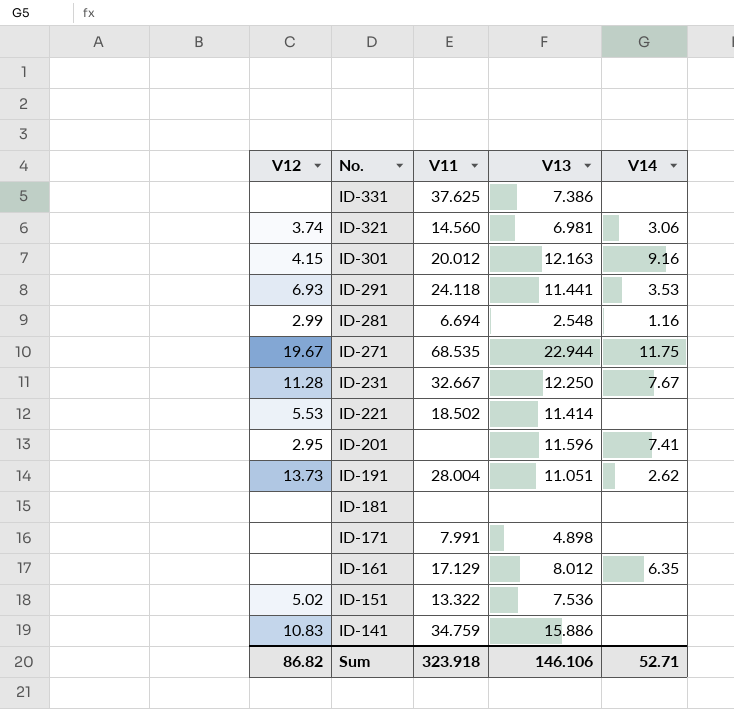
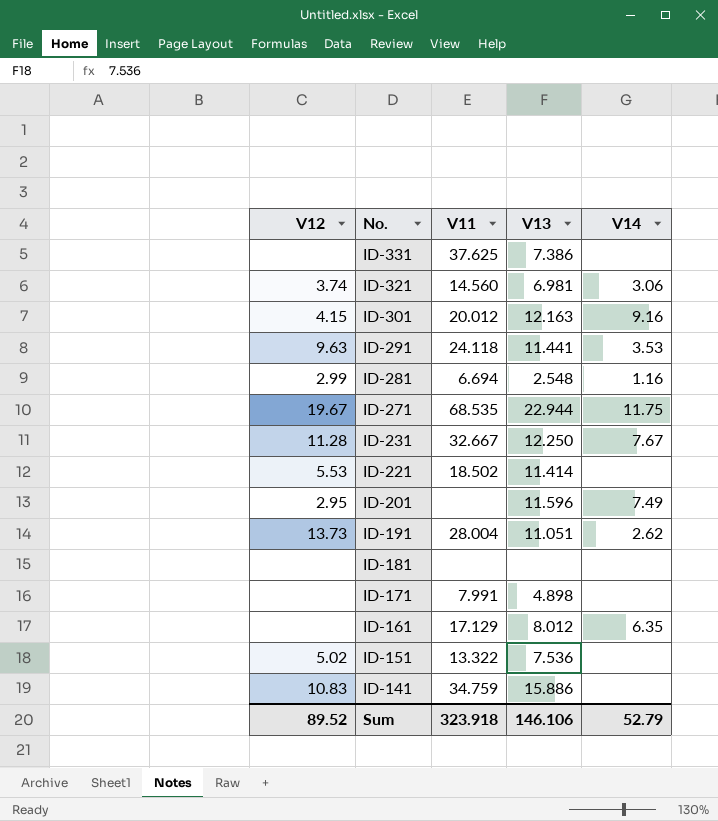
ID-291 | V12: 6.93 -> 9.63
ID-201 | V14: 7.41 -> 7.49
Sum | V12: 86.82 -> 89.52
Sum | V14: 52.71 -> 52.79

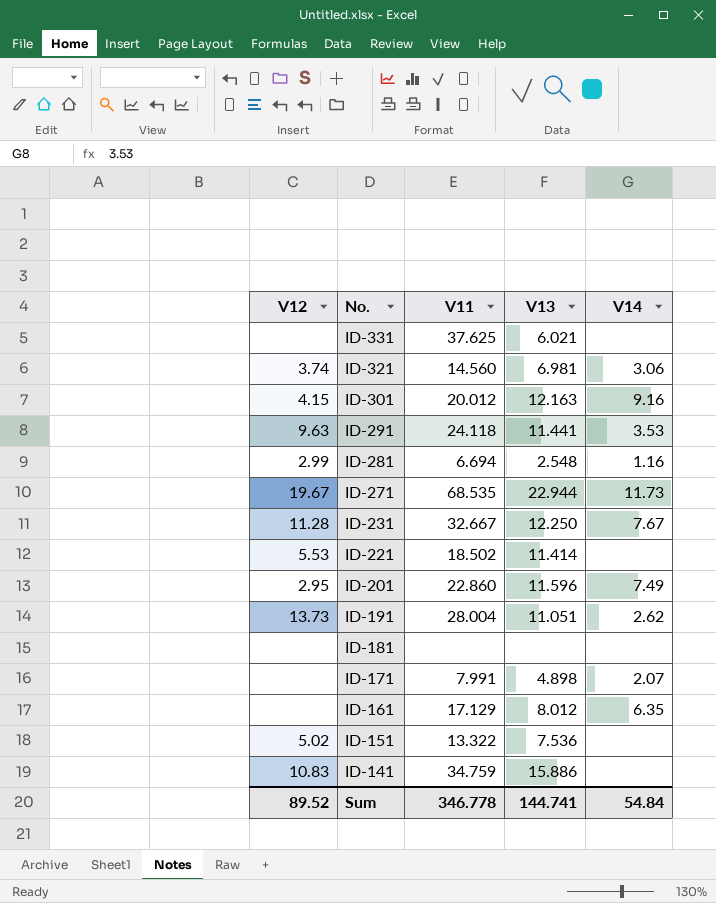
ID-331 | V13: 7.386 -> 6.021
ID-271 | V14: 11.75 -> 11.73
ID-201 | V11: none -> 22.860
ID-171 | V14: none -> 2.07
Sum | V11: 323.918 -> 346.778
Sum | V13: 146.106 -> 144.741
Sum | V14: 52.79 -> 54.84

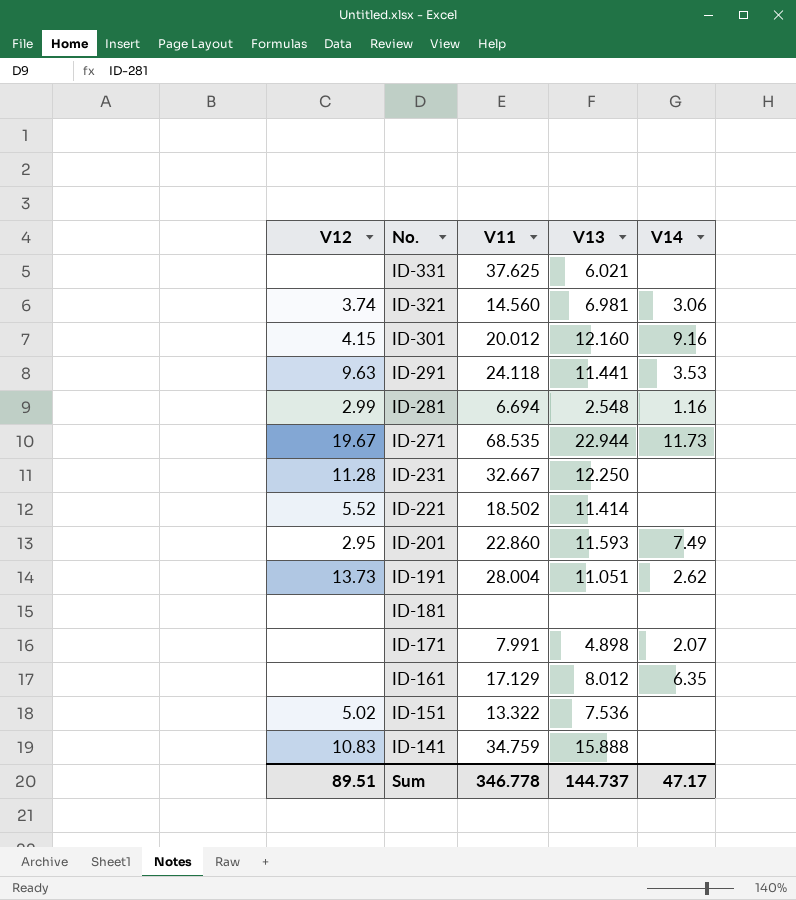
ID-301 | V13: 12.163 -> 12.160
ID-231 | V14: 7.67 -> none
ID-221 | V12: 5.53 -> 5.52
ID-201 | V13: 11.596 -> 11.593
ID-141 | V13: 15.886 -> 15.888
Sum | V12: 89.52 -> 89.51
Sum | V13: 144.741 -> 144.737
Sum | V14: 54.84 -> 47.17

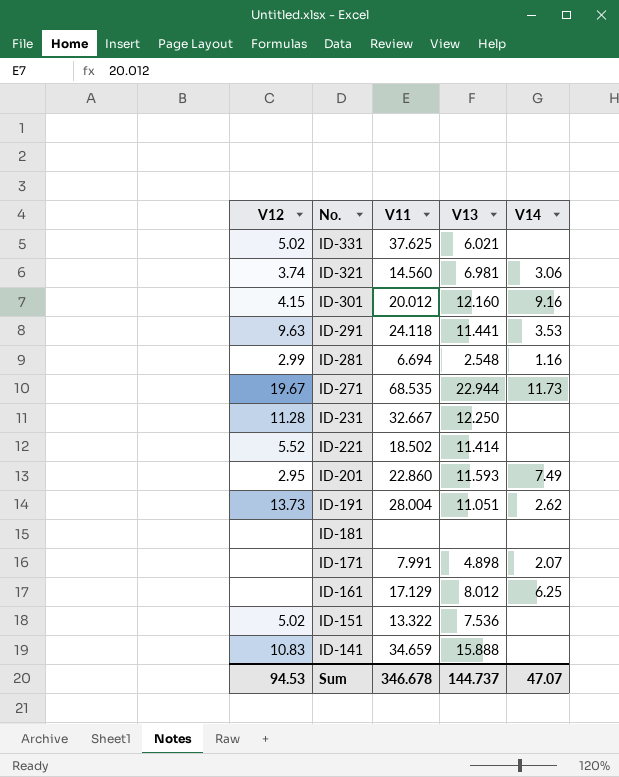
ID-331 | V12: none -> 5.02
ID-161 | V14: 6.35 -> 6.25
ID-141 | V11: 34.759 -> 34.659
Sum | V12: 89.51 -> 94.53
Sum | V11: 346.778 -> 346.678
Sum | V14: 47.17 -> 47.07

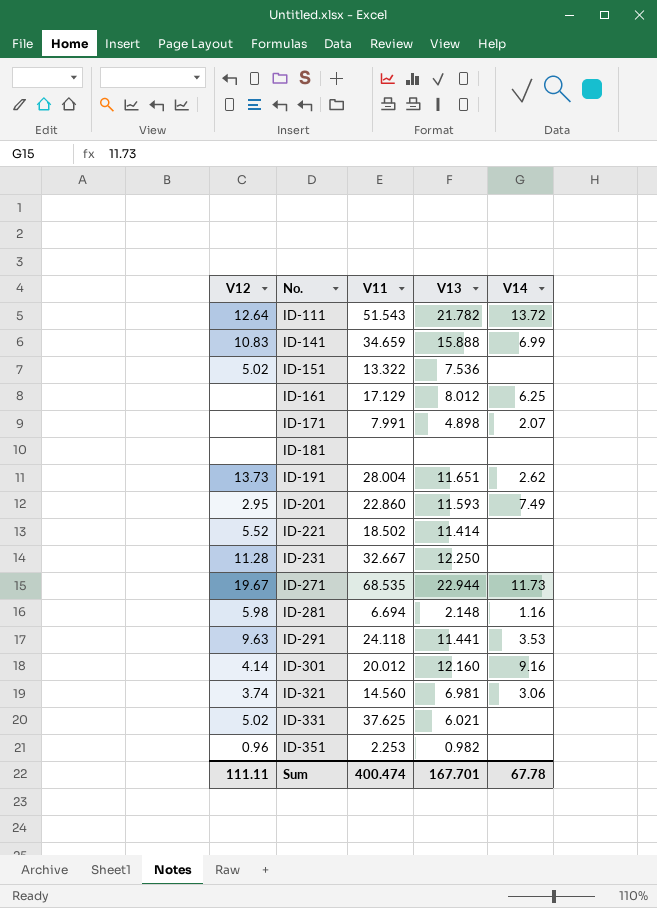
row order: No. descending -> No. ascending
row ID-111: none -> 12.64 | 51.543 | 21.782 | 13.72
ID-141 | V14: none -> 6.99
ID-191 | V13: 11.051 -> 11.651
ID-281 | V12: 2.99 -> 5.98
ID-281 | V13: 2.548 -> 2.148
ID-301 | V12: 4.15 -> 4.14
row ID-351: none -> 0.96 | 2.253 | 0.982 | none
Sum | V12: 94.53 -> 111.11
Sum | V11: 346.678 -> 400.474
Sum | V13: 144.737 -> 167.701
Sum | V14: 47.07 -> 67.78

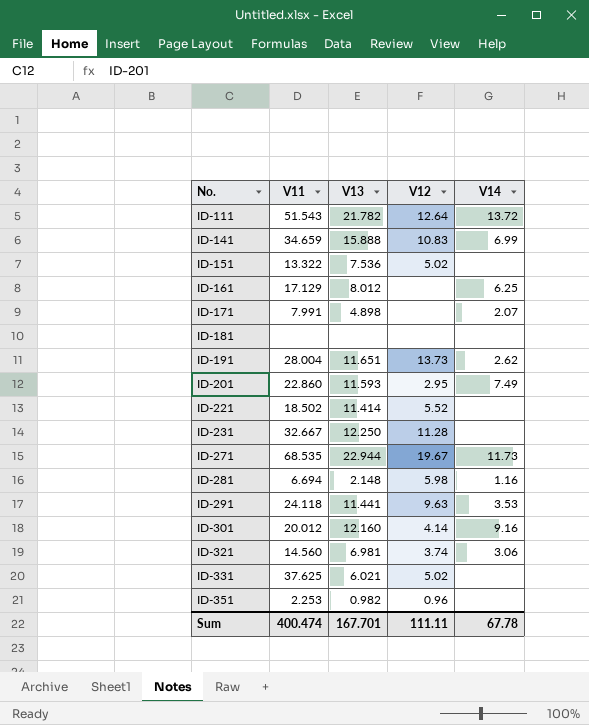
column V12 | position: 1 -> 4

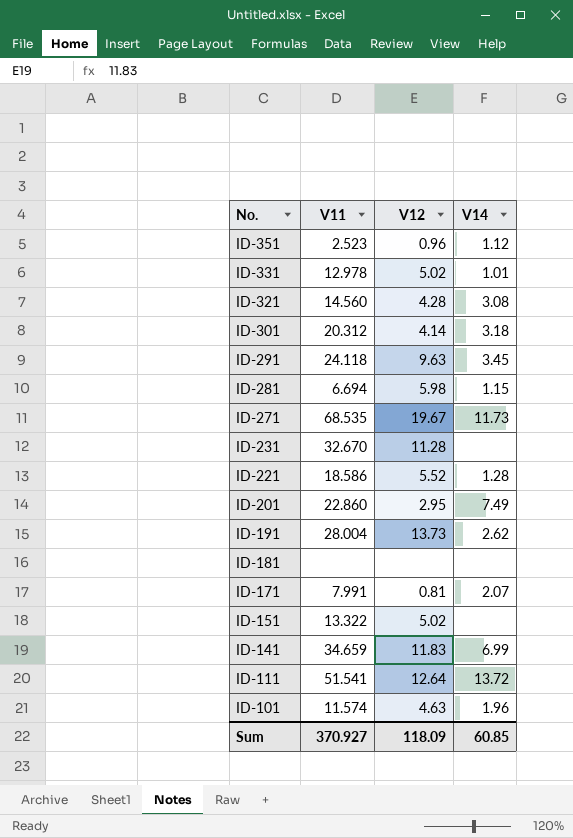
row order: No. ascending -> No. descending
column V13 | position: 3 -> none
row ID-161: 17.129 | 8.012 | none | 6.25 -> none
ID-351 | V11: 2.253 -> 2.523
ID-351 | V14: none -> 1.12
ID-331 | V11: 37.625 -> 12.978
ID-331 | V14: none -> 1.01
ID-321 | V12: 3.74 -> 4.28
ID-321 | V14: 3.06 -> 3.08
ID-301 | V11: 20.012 -> 20.312
ID-301 | V14: 9.16 -> 3.18
ID-291 | V14: 3.53 -> 3.45
ID-281 | V14: 1.16 -> 1.15
ID-231 | V11: 32.667 -> 32.670
ID-221 | V11: 18.502 -> 18.586
ID-221 | V14: none -> 1.28
ID-171 | V12: none -> 0.81
ID-141 | V12: 10.83 -> 11.83
ID-111 | V11: 51.543 -> 51.541
row ID-101: none -> 11.574 | 4.63 | 1.96
Sum | V11: 400.474 -> 370.927
Sum | V12: 111.11 -> 118.09
Sum | V14: 67.78 -> 60.85

